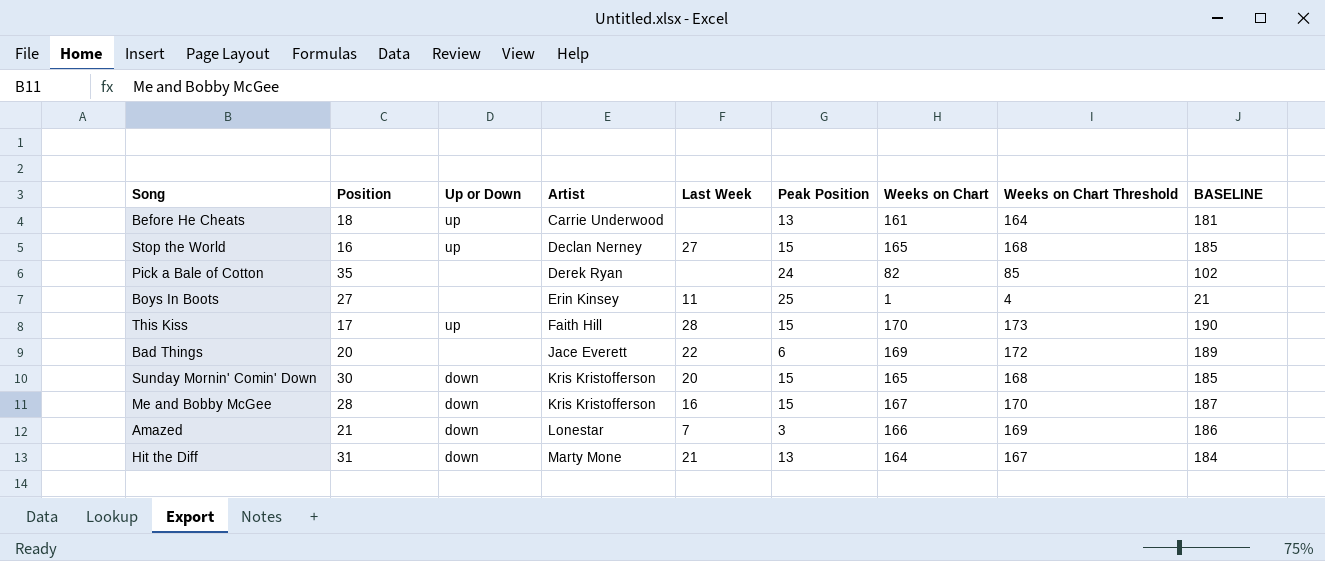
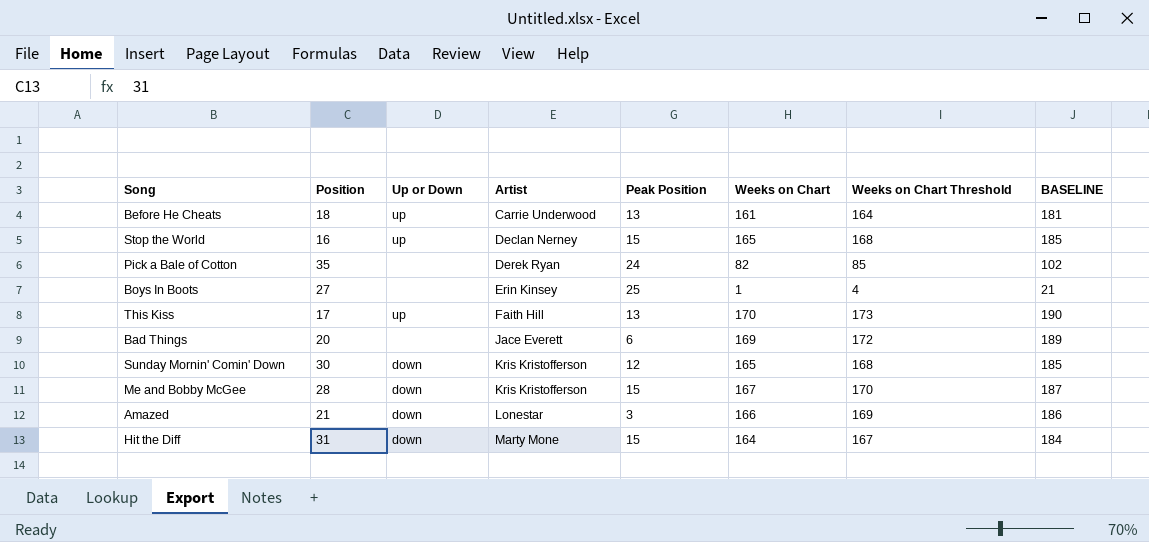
column Last Week | position: 5 -> none
This Kiss | Peak Position: 15 -> 13
Sunday Mornin' Comin' Down | Peak Position: 15 -> 12
Hit the Diff | Peak Position: 13 -> 15

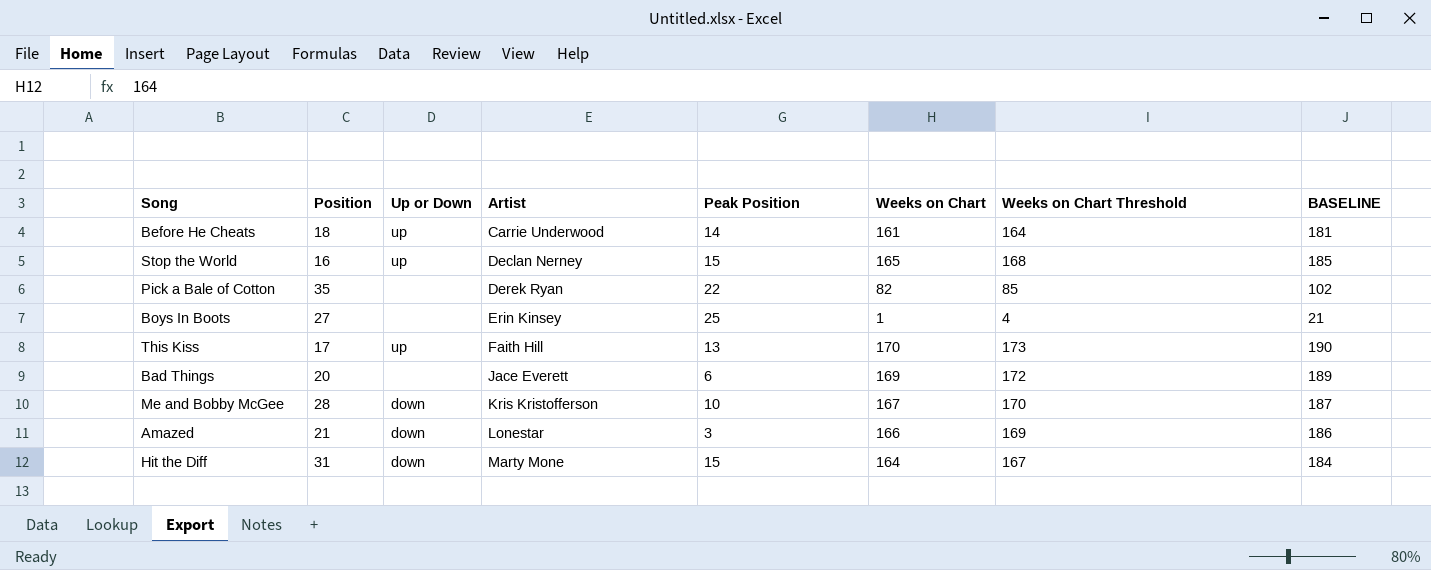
row Sunday Mornin' Comin' Down: 30 | down | Kris Kristofferson | 12 | 165 | 168 | 185 -> none
Before He Cheats | Peak Position: 13 -> 14
Pick a Bale of Cotton | Peak Position: 24 -> 22
Me and Bobby McGee | Peak Position: 15 -> 10

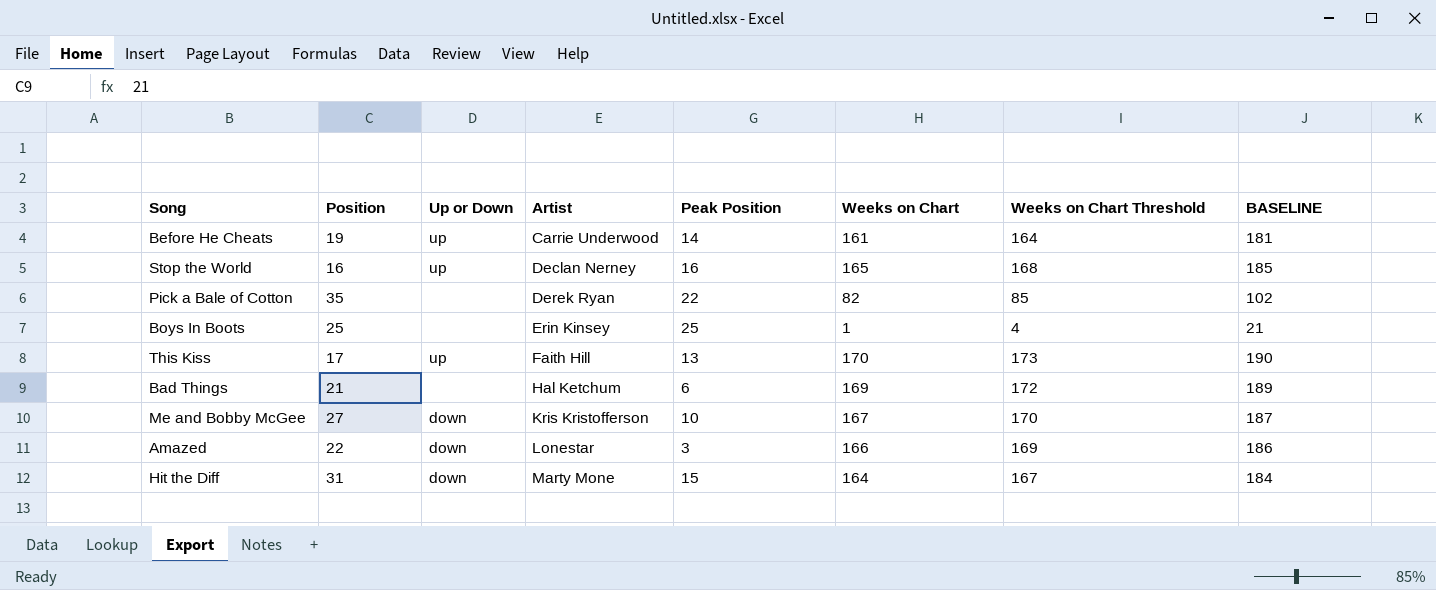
Before He Cheats | Position: 18 -> 19
Stop the World | Peak Position: 15 -> 16
Boys In Boots | Position: 27 -> 25
Bad Things | Position: 20 -> 21
Bad Things | Artist: Jace Everett -> Hal Ketchum
Me and Bobby McGee | Position: 28 -> 27
Amazed | Position: 21 -> 22

